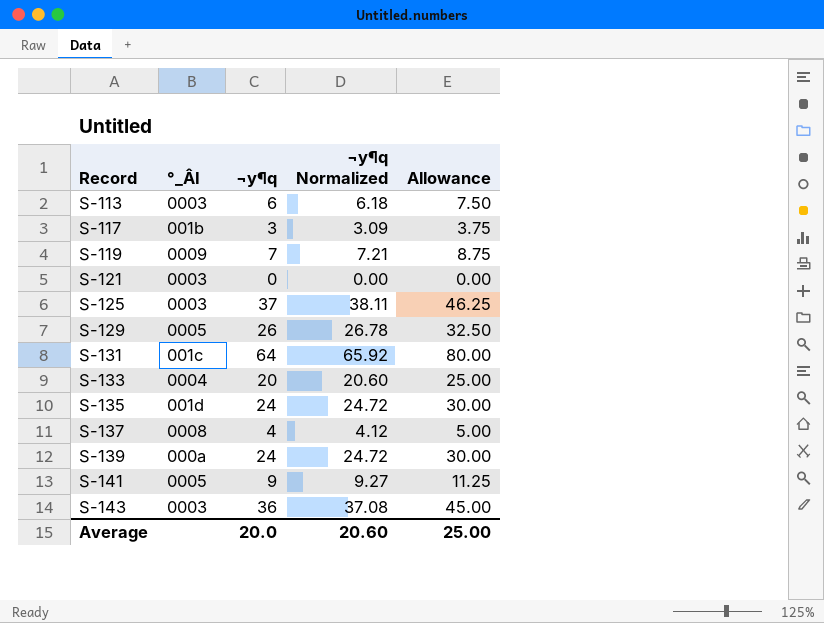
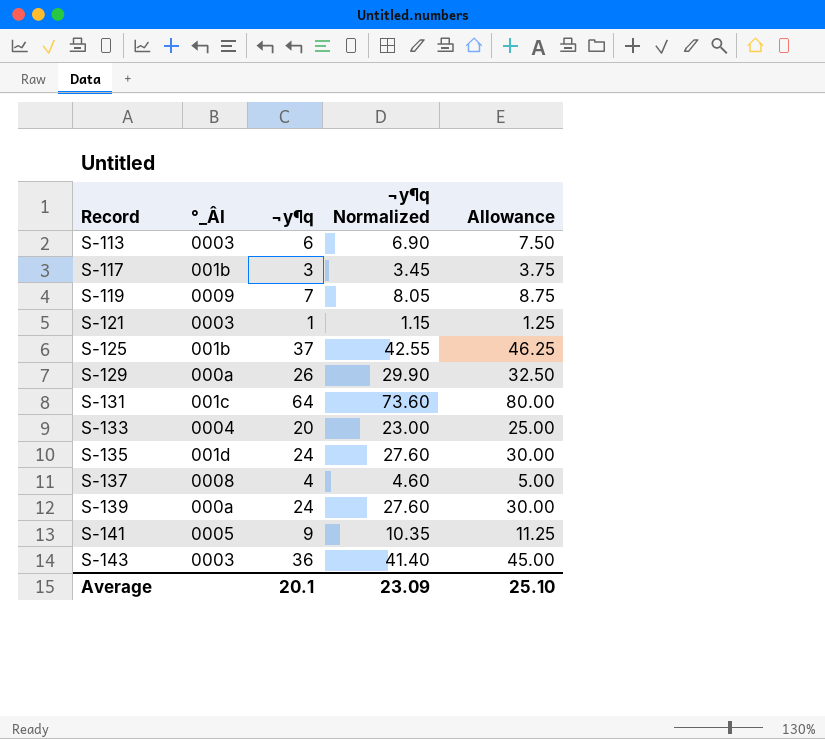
column ¬y¶q Normalized | formula: [¬y¶q] * 1.03 -> [¬y¶q] * 1.15
S-121 | ¬y¶q: 0 -> 1
S-121 | Allowance: 0.00 -> 1.25
S-125 | °_ÂI: 0003 -> 001b
S-129 | °_ÂI: 0005 -> 000a
Average | ¬y¶q: 20.0 -> 20.1
Average | ¬y¶q Normalized: 20.60 -> 23.09
Average | Allowance: 25.00 -> 25.10

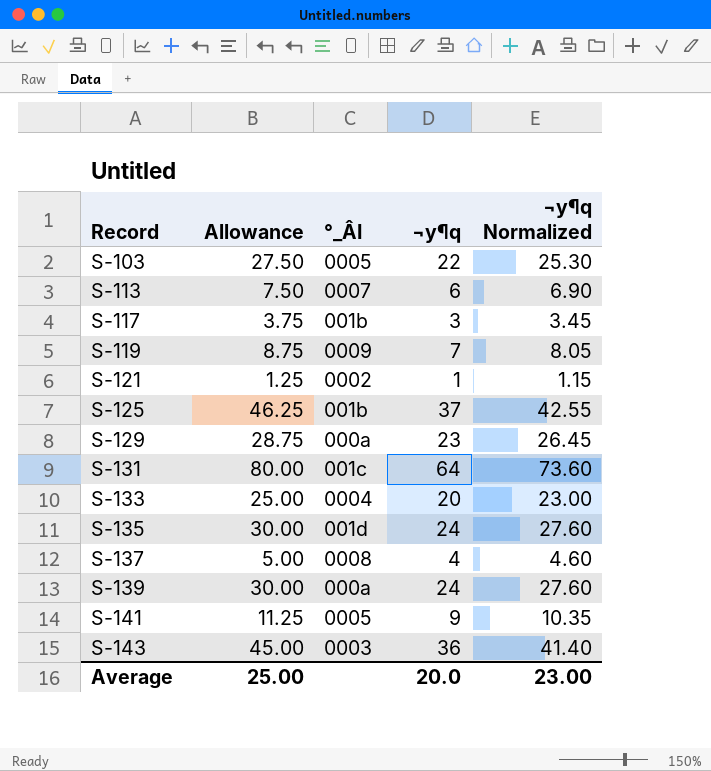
column Allowance | position: 5 -> 2
row S-103: none -> 27.50 | 0005 | 22 | 25.30
S-113 | °_ÂI: 0003 -> 0007
S-121 | °_ÂI: 0003 -> 0002
S-129 | Allowance: 32.50 -> 28.75
S-129 | ¬y¶q: 26 -> 23
S-129 | ¬y¶q Normalized: 29.90 -> 26.45
Average | Allowance: 25.10 -> 25.00
Average | ¬y¶q: 20.1 -> 20.0
Average | ¬y¶q Normalized: 23.09 -> 23.00

